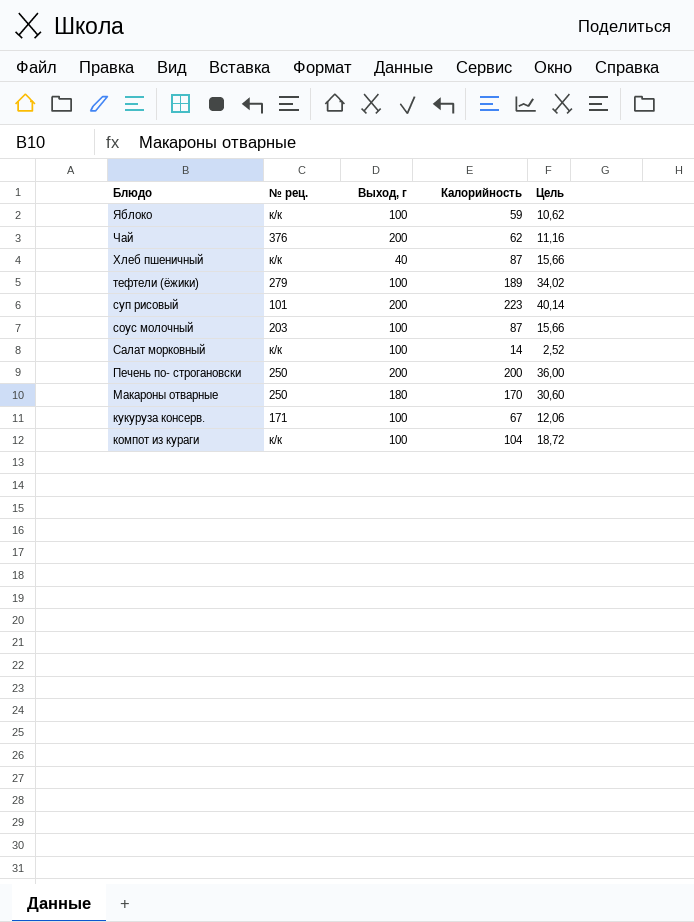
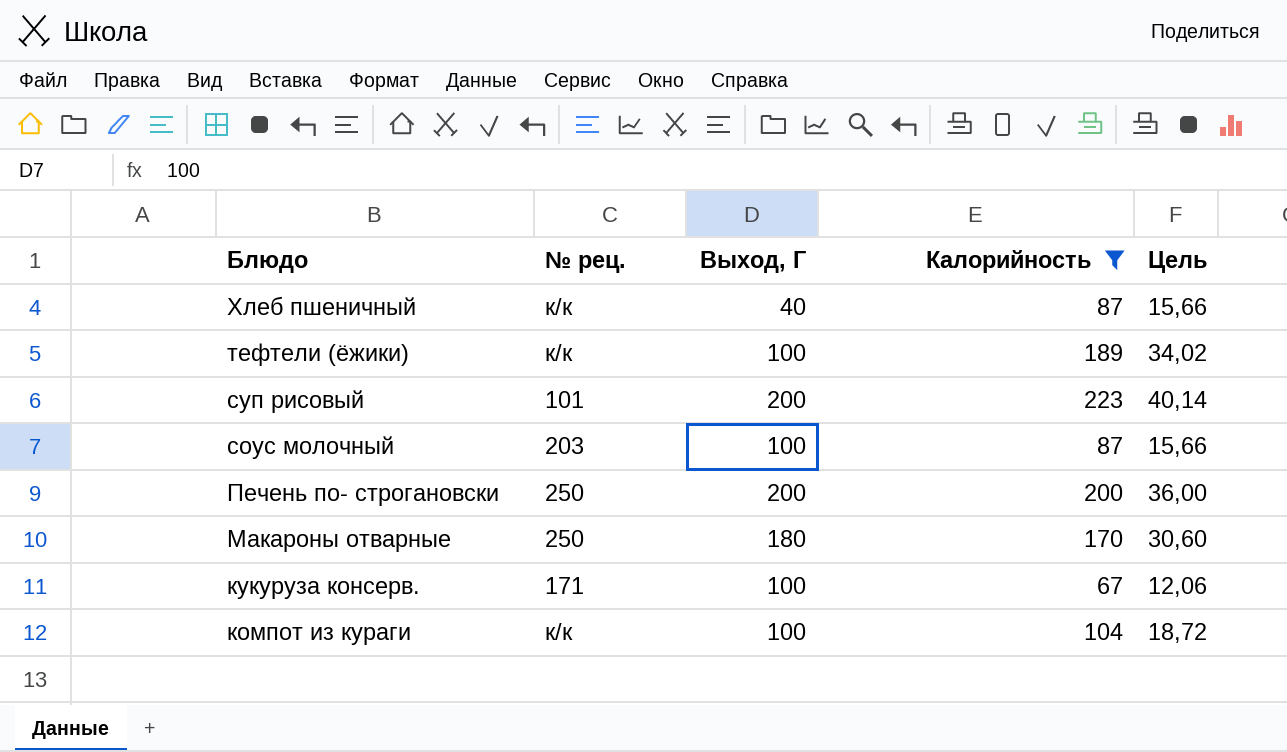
filter: none -> Калорийность >= 67
column name: Выход, г -> Выход, Г
тефтели (ёжики) | № рец.: 279 -> к/к

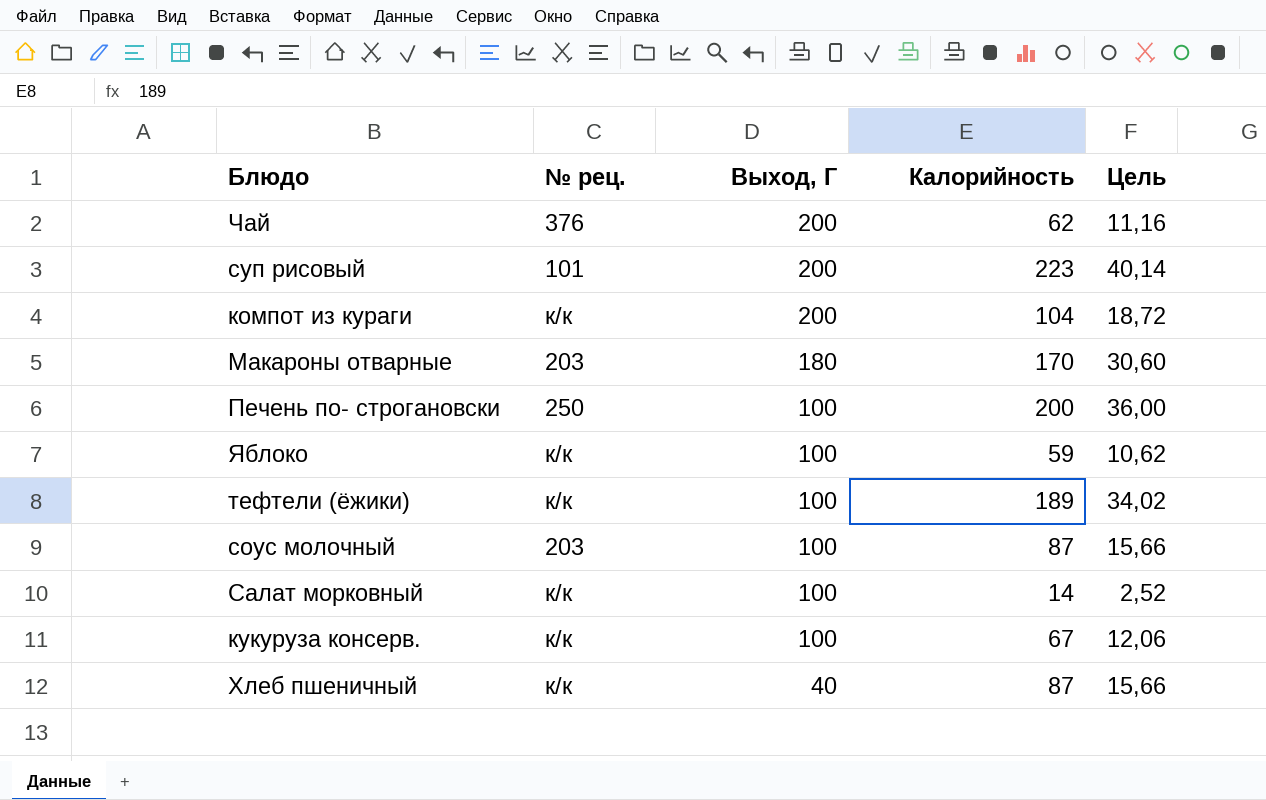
filter: Калорийность >= 67 -> none
row order: Блюдо descending -> Выход, Г descending
компот из кураги | Выход, Г: 100 -> 200
Макароны отварные | № рец.: 250 -> 203
Печень по- строгановски | Выход, Г: 200 -> 100
кукуруза консерв. | № рец.: 171 -> к/к

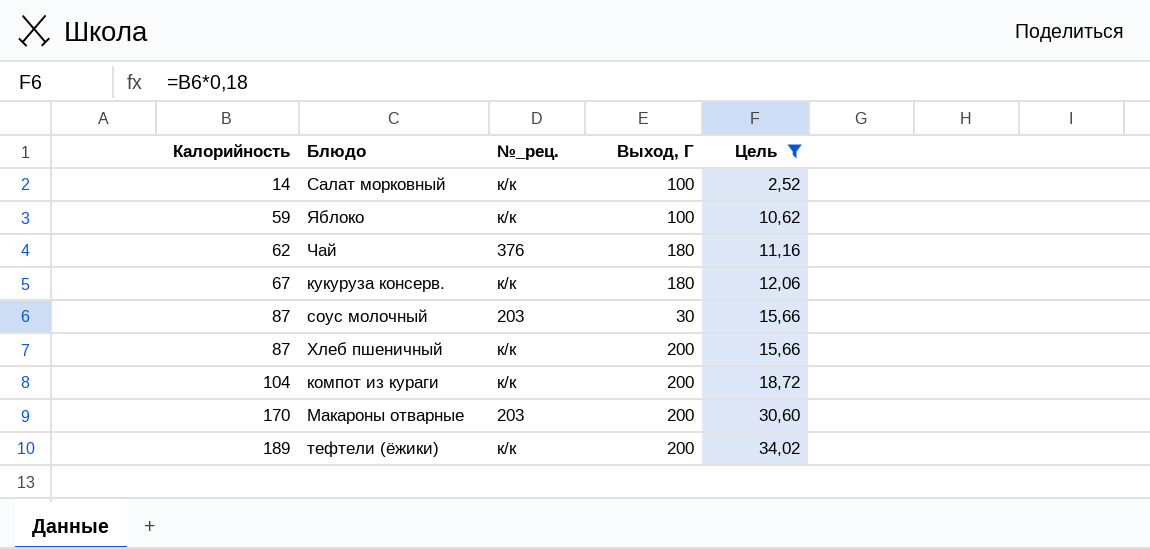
filter: none -> Цель <= 34,02
row order: Выход, Г descending -> Калорийность ascending
column Калорийность | position: 4 -> 1
column name: № рец. -> №_рец.
Чай | Выход, Г: 200 -> 180
кукуруза консерв. | Выход, Г: 100 -> 180
соус молочный | Выход, Г: 100 -> 30
Хлеб пшеничный | Выход, Г: 40 -> 200
Макароны отварные | Выход, Г: 180 -> 200
тефтели (ёжики) | Выход, Г: 100 -> 200

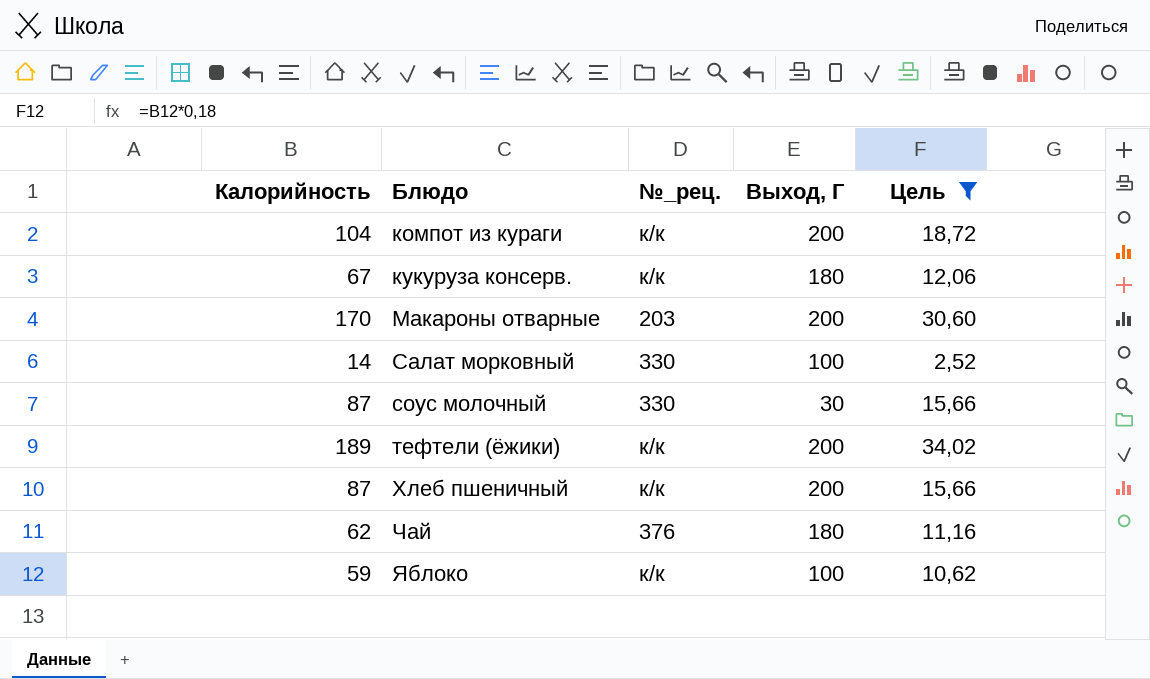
row order: Калорийность ascending -> Блюдо ascending
Салат морковный | №_рец.: к/к -> 330
соус молочный | №_рец.: 203 -> 330

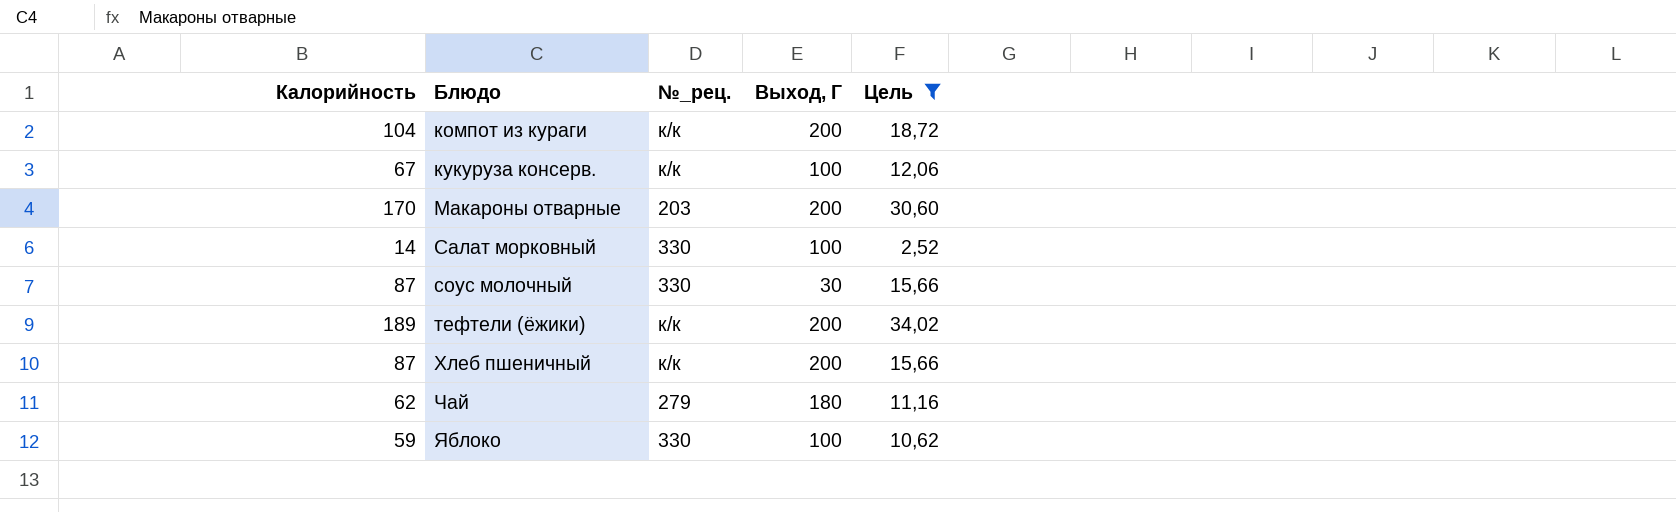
кукуруза консерв. | Выход, Г: 180 -> 100
Чай | №_рец.: 376 -> 279
Яблоко | №_рец.: к/к -> 330

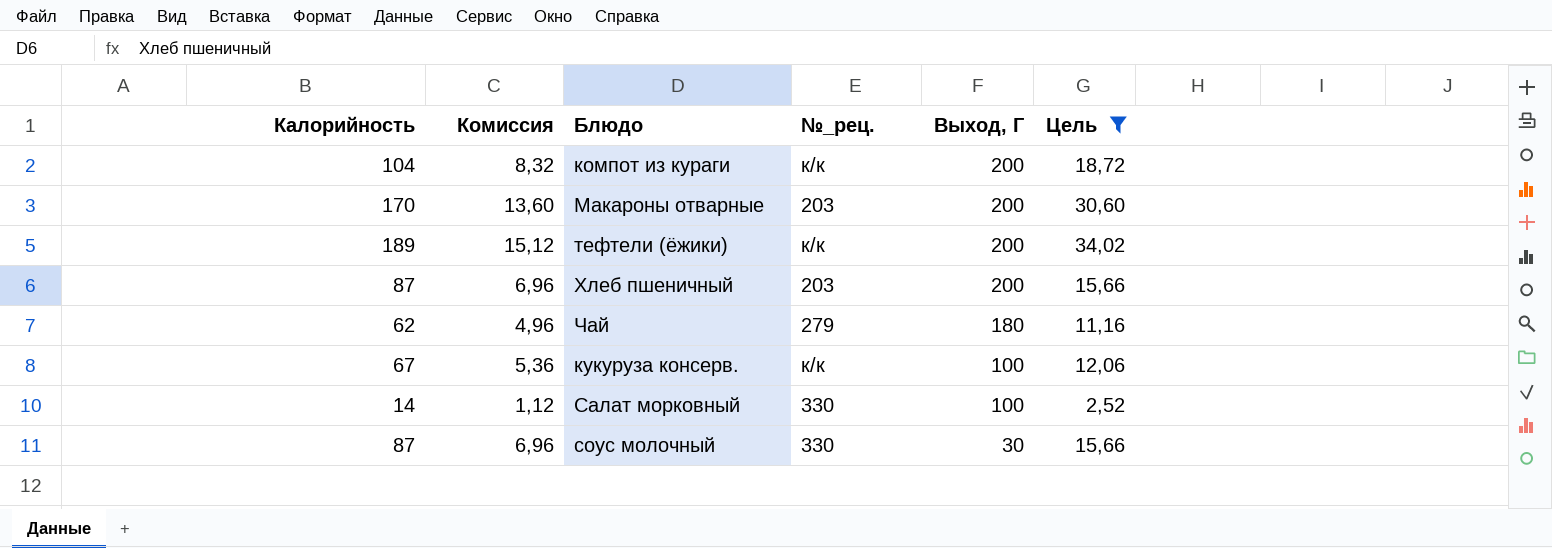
row order: Блюдо ascending -> Выход, Г descending
column Комиссия | formula: none -> [Калорийность] * 0,08
row Яблоко: 59 | 330 | 100 | 10,62 -> none
Хлеб пшеничный | №_рец.: к/к -> 203

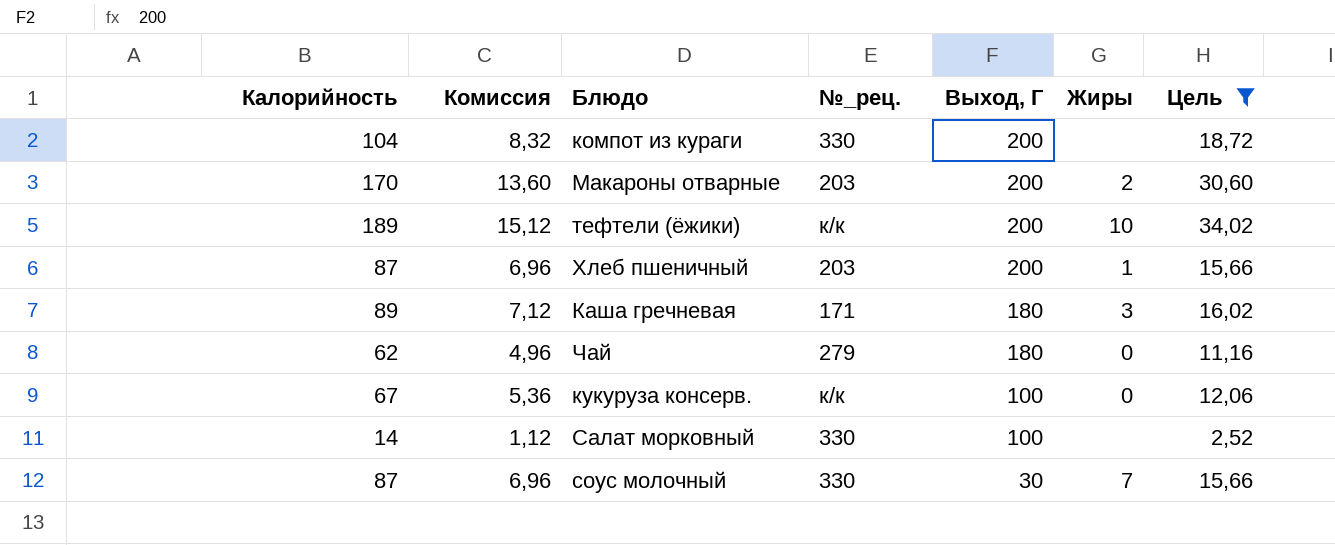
column Жиры | position: none -> 6
компот из кураги | №_рец.: к/к -> 330
row Каша гречневая: none -> 89 | 7,12 | 171 | 180 | 3 | 16,02

